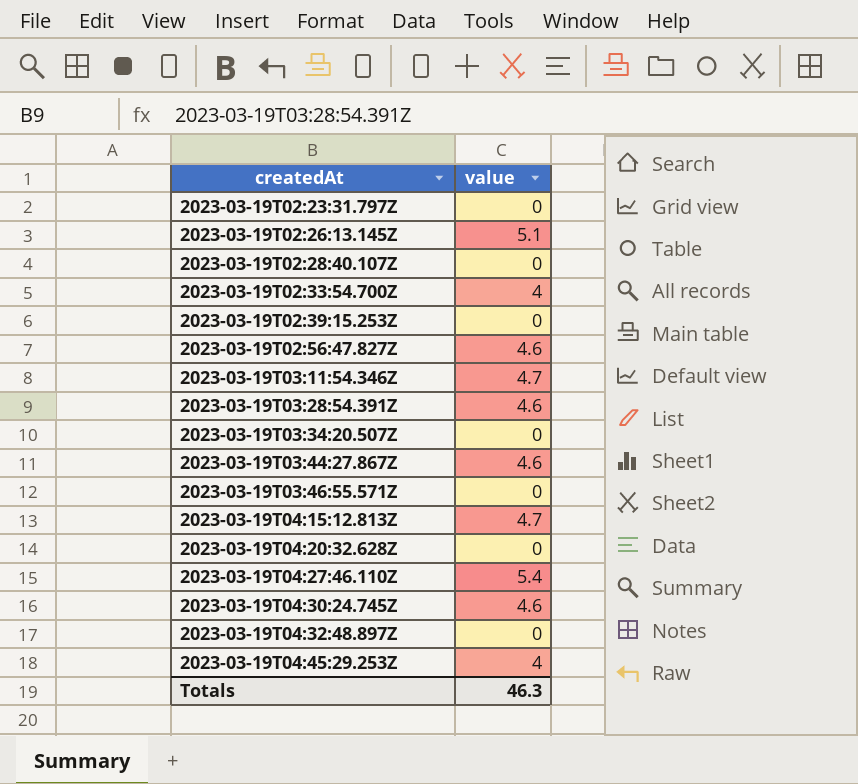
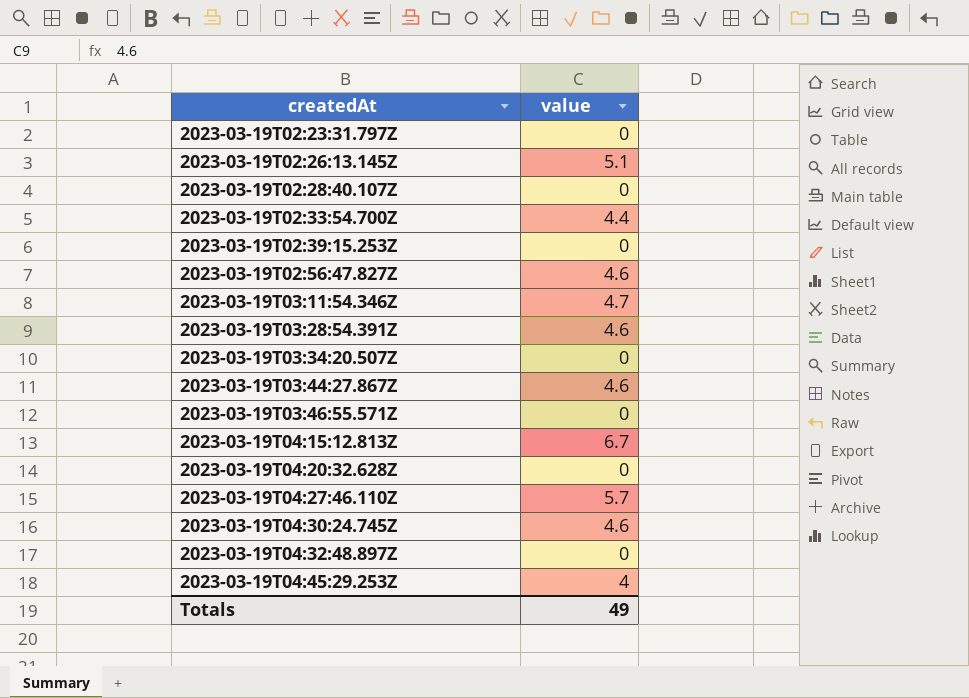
2023-03-19T02:33:54.700Z | value: 4 -> 4.4
2023-03-19T04:15:12.813Z | value: 4.7 -> 6.7
2023-03-19T04:27:46.110Z | value: 5.4 -> 5.7
Totals | value: 46.3 -> 49

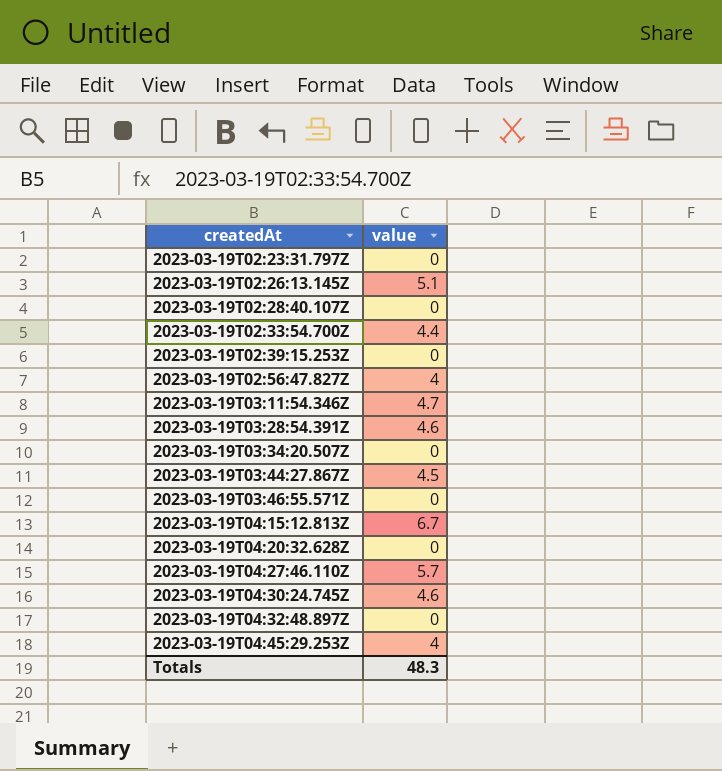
2023-03-19T02:56:47.827Z | value: 4.6 -> 4
2023-03-19T03:44:27.867Z | value: 4.6 -> 4.5
Totals | value: 49 -> 48.3

